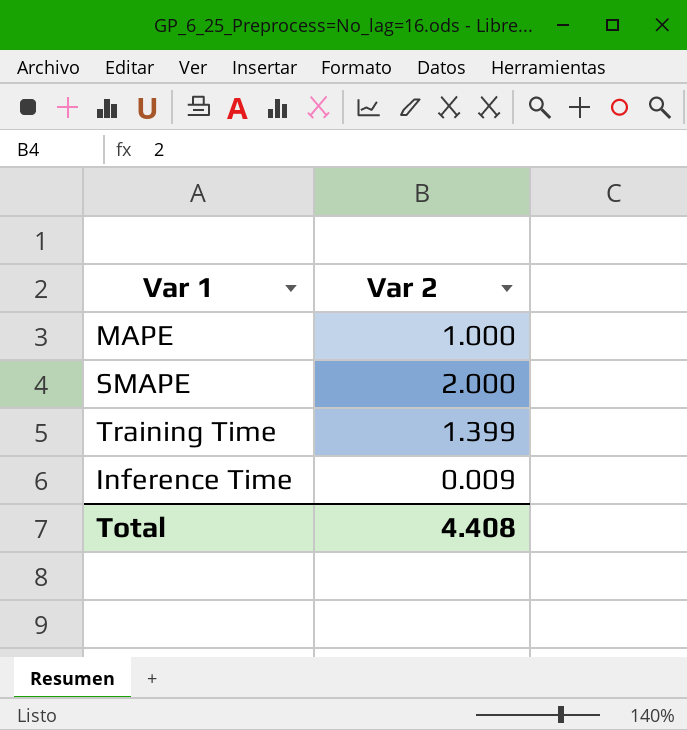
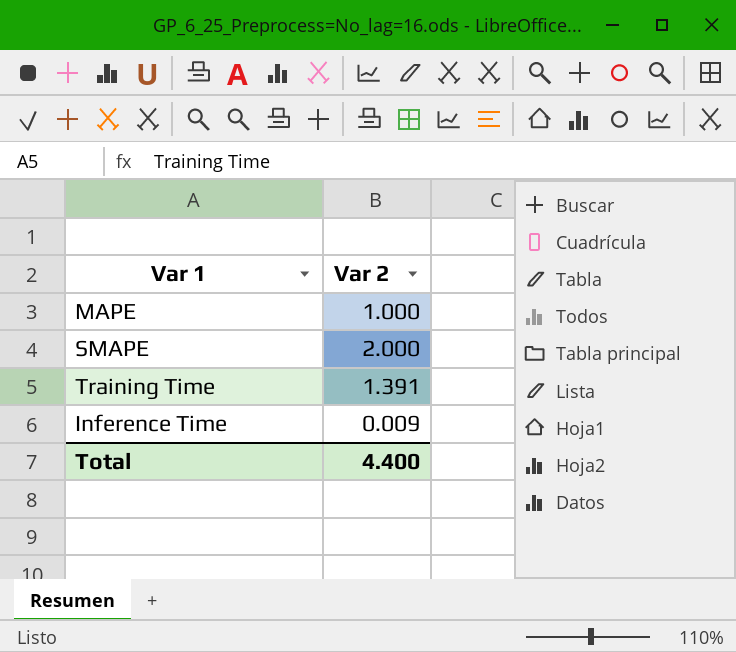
Training Time | Var 2: 1.399 -> 1.391
Total | Var 2: 4.408 -> 4.400

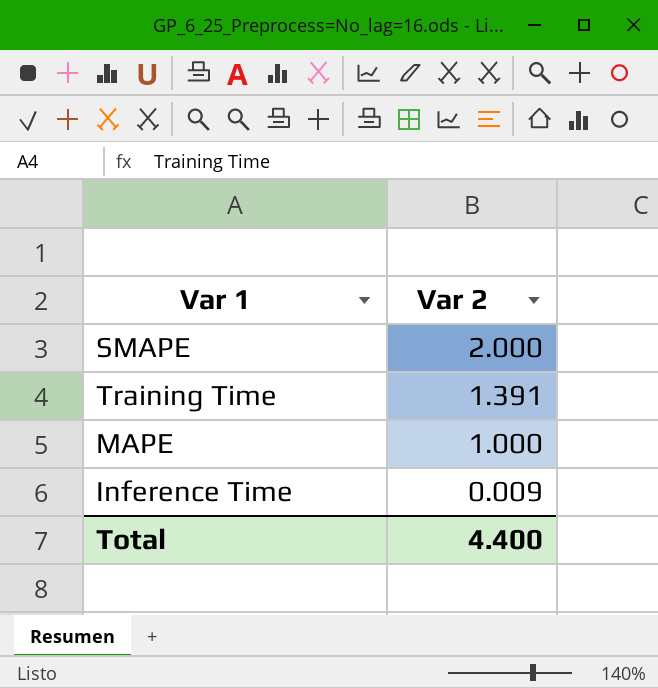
row order: none -> Var 2 descending

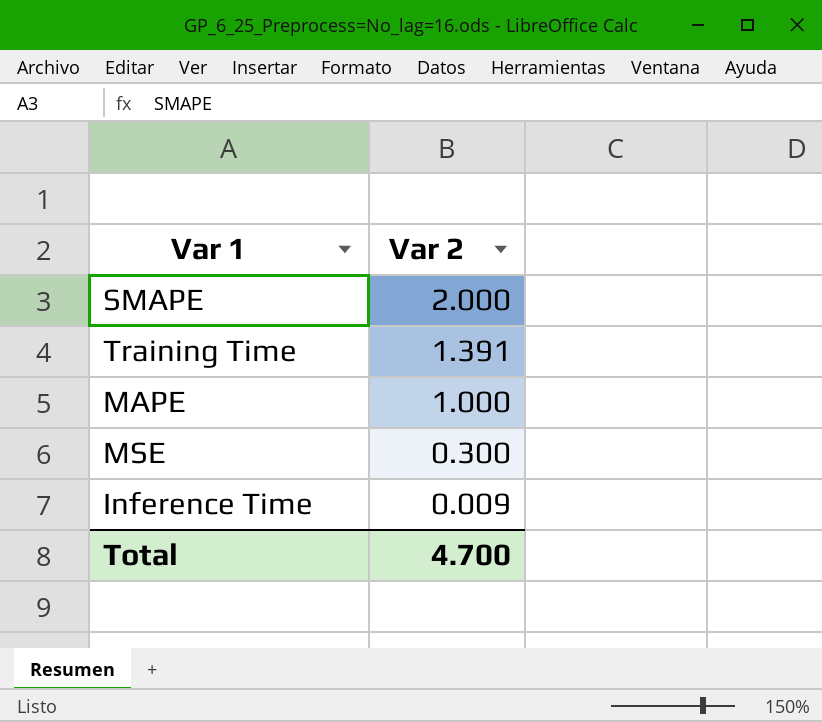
row MSE: none -> 0.300
Total | Var 2: 4.400 -> 4.700

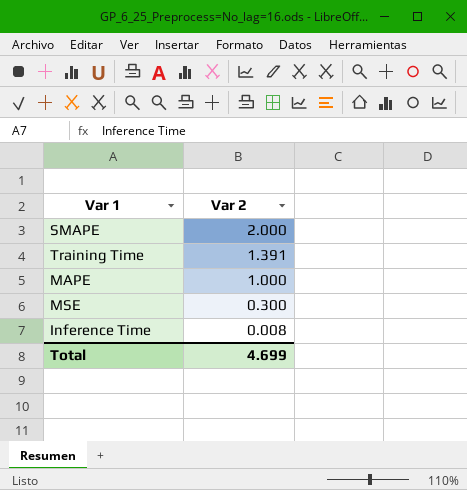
Inference Time | Var 2: 0.009 -> 0.008
Total | Var 2: 4.700 -> 4.699

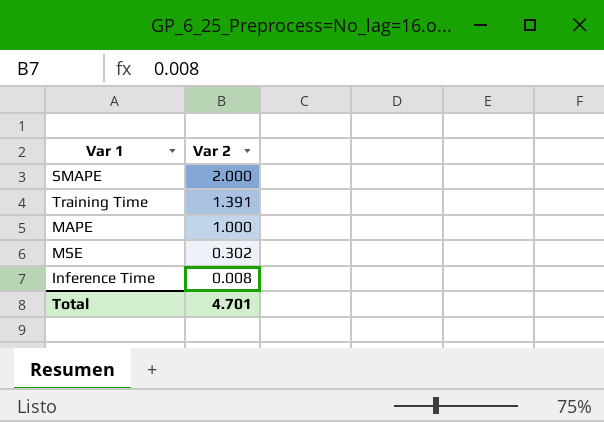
MSE | Var 2: 0.300 -> 0.302
Total | Var 2: 4.699 -> 4.701

